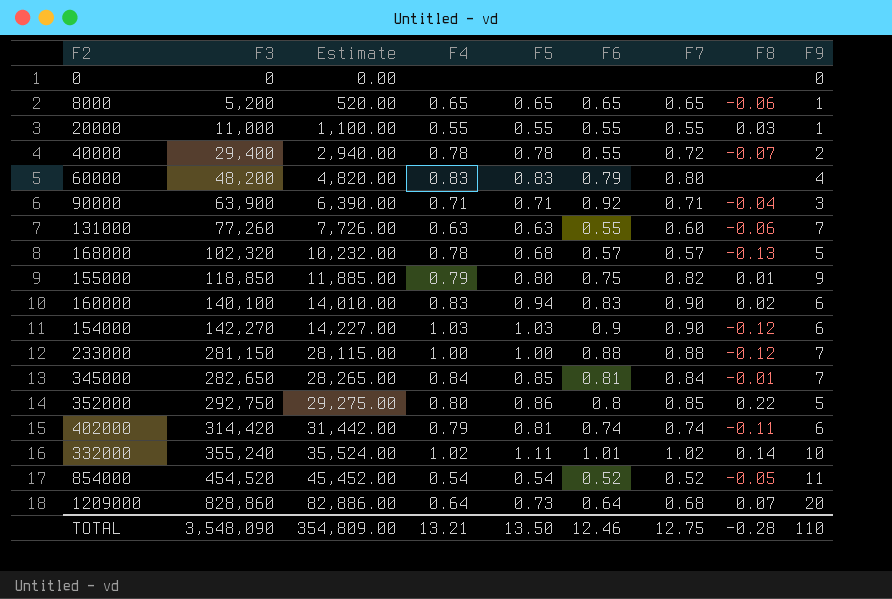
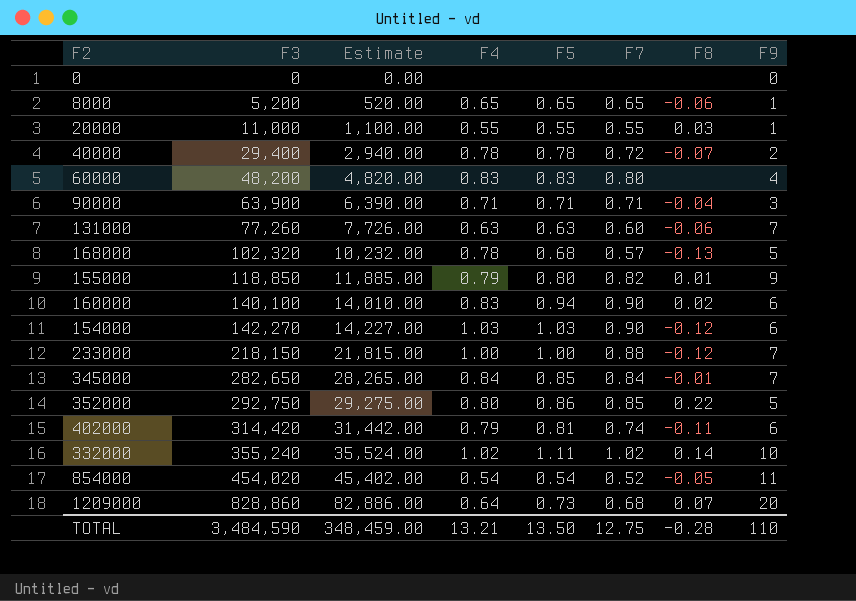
column F6 | position: 6 -> none
233000 | F3: 281,150 -> 218,150
233000 | Estimate: 28,115.00 -> 21,815.00
854000 | F3: 454,520 -> 454,020
854000 | Estimate: 45,452.00 -> 45,402.00
TOTAL | F3: 3,548,090 -> 3,484,590
TOTAL | Estimate: 354,809.00 -> 348,459.00

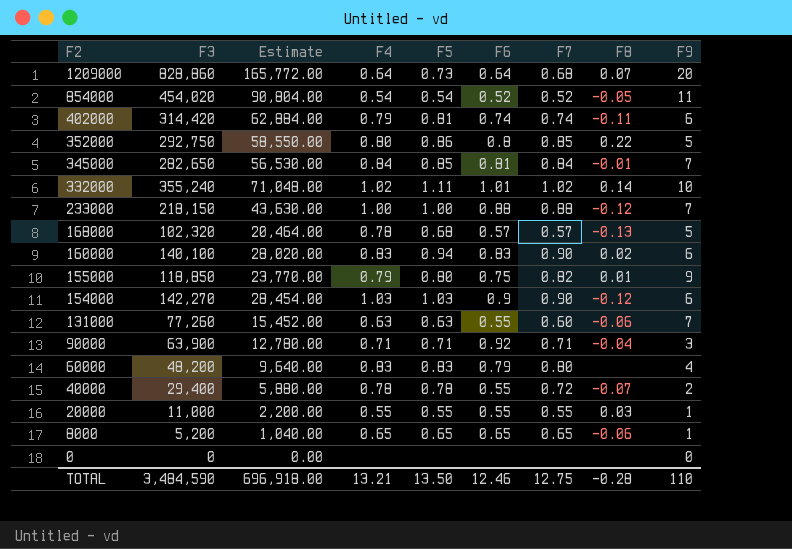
row order: F3 ascending -> F2 descending
column Estimate | formula: [F3] * 0.1 -> [F3] * 0.2
column F6 | position: none -> 6
TOTAL | Estimate: 348,459.00 -> 696,918.00

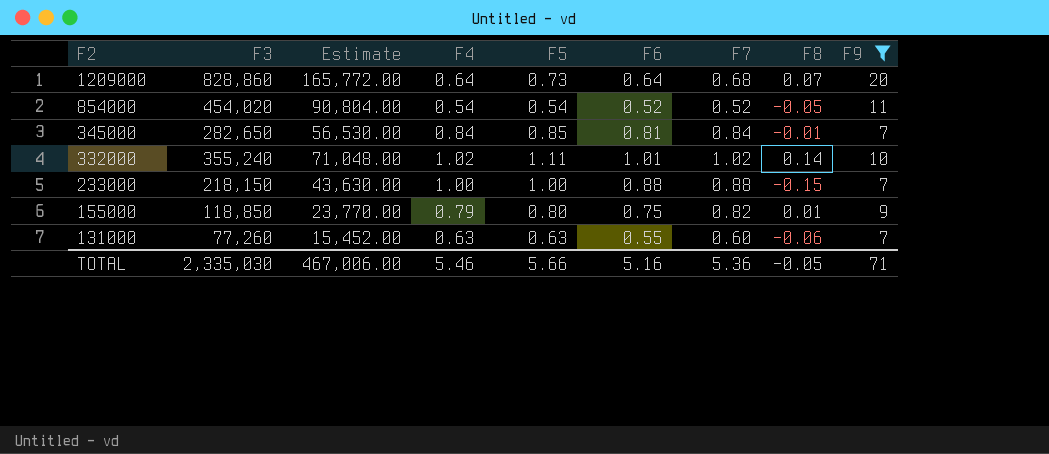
filter: none -> F9 >= 7
233000 | F8: -0.12 -> -0.15
TOTAL | F3: 3,484,590 -> 2,335,030
TOTAL | Estimate: 696,918.00 -> 467,006.00
TOTAL | F4: 13.21 -> 5.46
TOTAL | F5: 13.50 -> 5.66
TOTAL | F6: 12.46 -> 5.16
TOTAL | F7: 12.75 -> 5.36
TOTAL | F8: -0.28 -> -0.05
TOTAL | F9: 110 -> 71

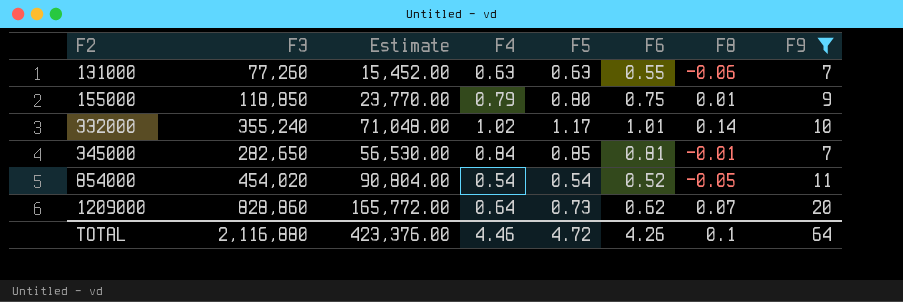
row order: F2 descending -> F2 ascending
column F7 | position: 7 -> none
row 233000: 218,150 | 43,630.00 | 1.00 | 1.00 | 0.88 | 0.88 | -0.15 | 7 -> none
332000 | F5: 1.11 -> 1.17
1209000 | F6: 0.64 -> 0.62
TOTAL | F3: 2,335,030 -> 2,116,880
TOTAL | Estimate: 467,006.00 -> 423,376.00
TOTAL | F4: 5.46 -> 4.46
TOTAL | F5: 5.66 -> 4.72
TOTAL | F6: 5.16 -> 4.26
TOTAL | F8: -0.05 -> 0.1
TOTAL | F9: 71 -> 64

